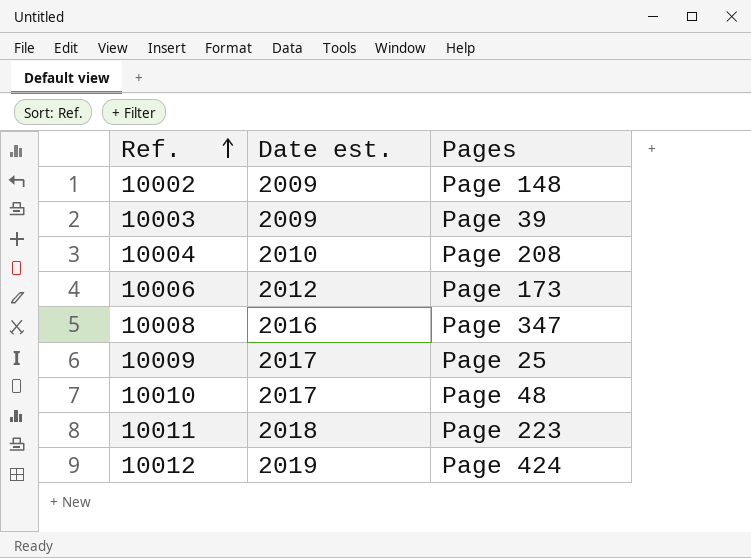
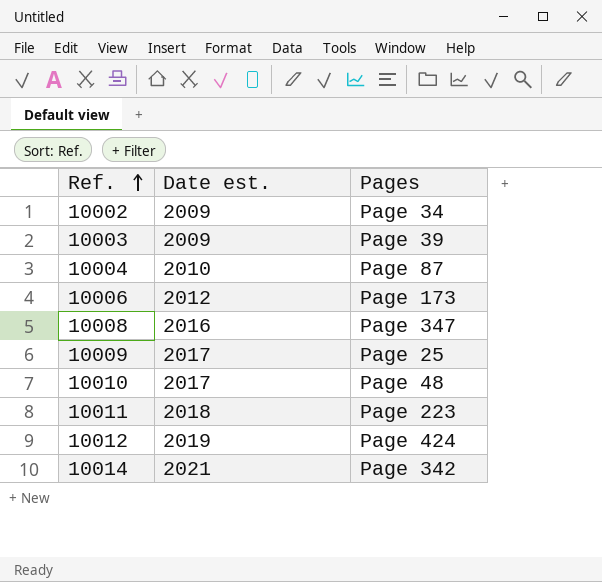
10002 | Pages: Page 148 -> Page 34
10004 | Pages: Page 208 -> Page 87
row 10014: none -> 2021 | Page 342

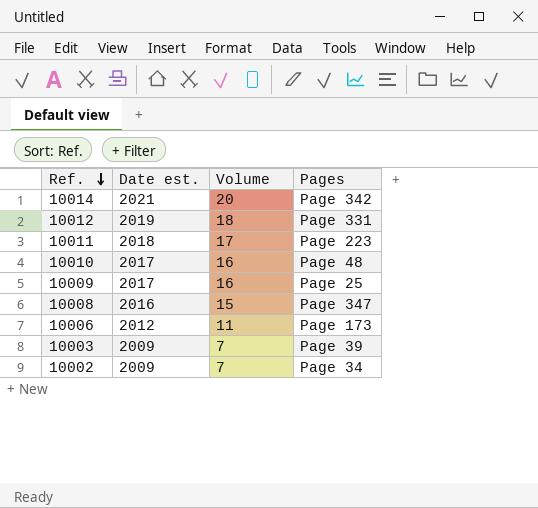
row order: Ref. ascending -> Ref. descending
column Volume | position: none -> 3
row 10004: 2010 | Page 87 -> none
10012 | Pages: Page 424 -> Page 331

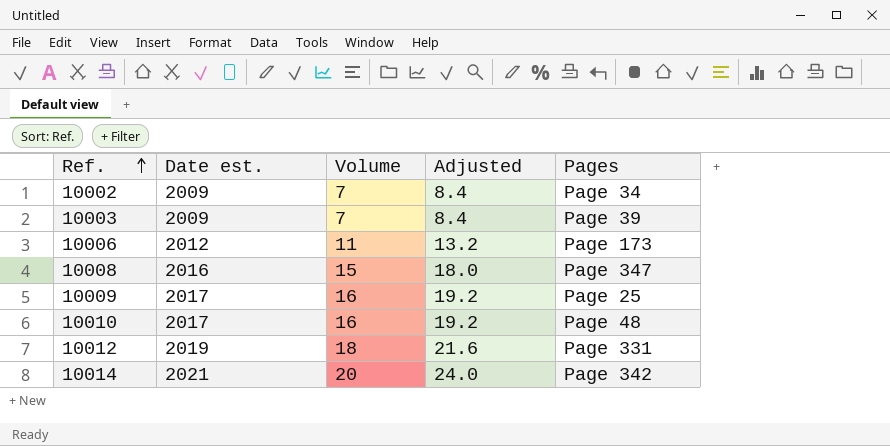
row order: Ref. descending -> Ref. ascending
column Adjusted | formula: none -> [Volume] * 1.2
row 10011: 2018 | 17 | Page 223 -> none

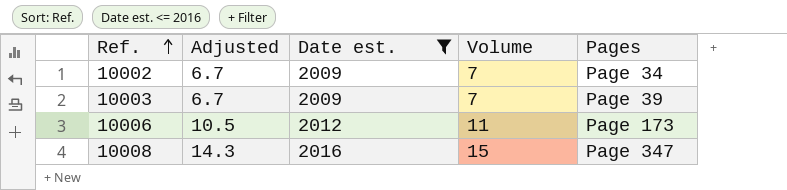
filter: none -> Date est. <= 2016
column Adjusted | formula: [Volume] * 1.2 -> [Volume] * 0.95
column Adjusted | position: 4 -> 2

